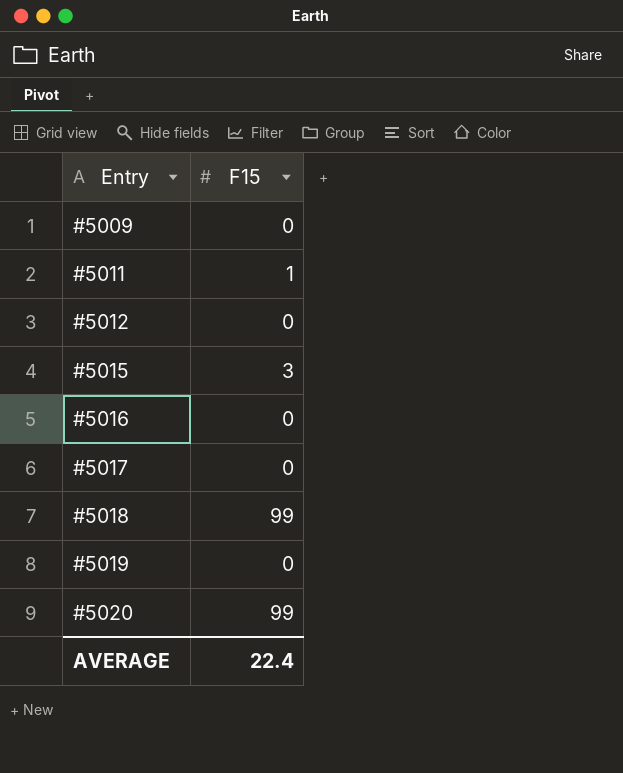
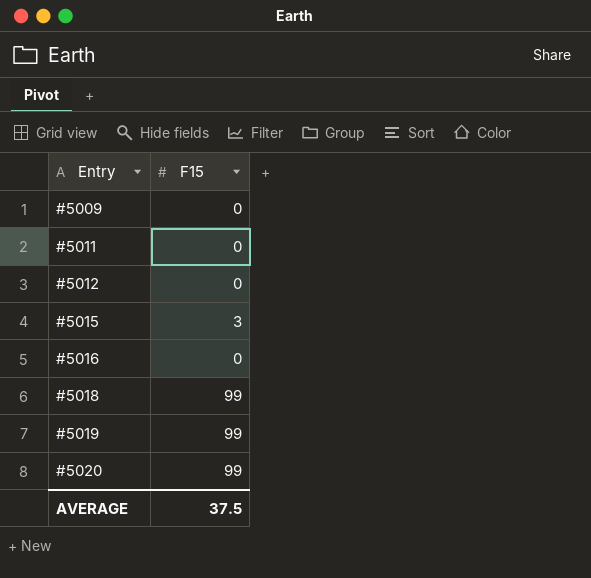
row #5017: 0 -> none
#5011 | F15: 1 -> 0
#5019 | F15: 0 -> 99
AVERAGE | F15: 22.4 -> 37.5

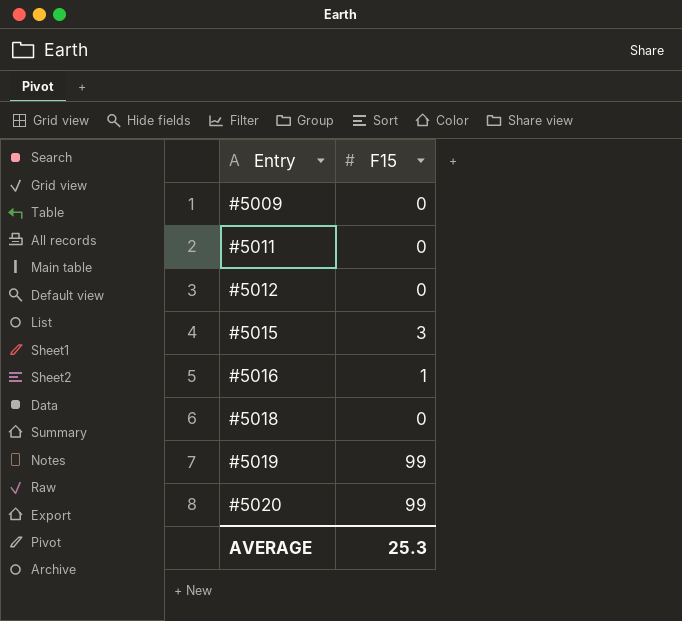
#5016 | F15: 0 -> 1
#5018 | F15: 99 -> 0
AVERAGE | F15: 37.5 -> 25.3

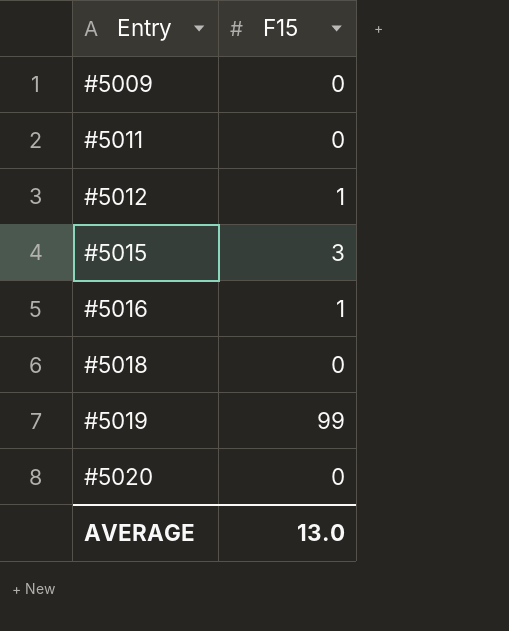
#5012 | F15: 0 -> 1
#5020 | F15: 99 -> 0
AVERAGE | F15: 25.3 -> 13.0

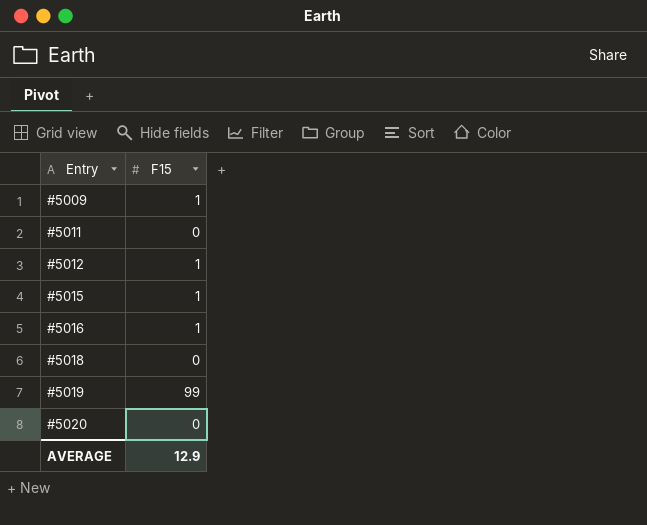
#5009 | F15: 0 -> 1
#5015 | F15: 3 -> 1
AVERAGE | F15: 13.0 -> 12.9

